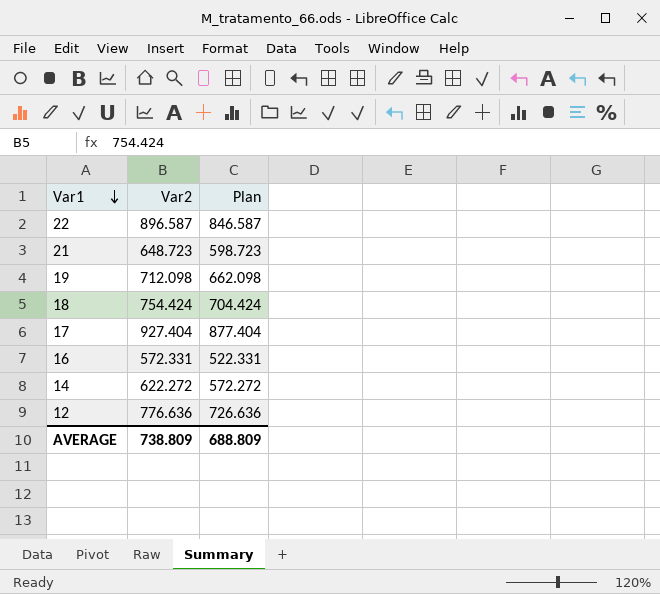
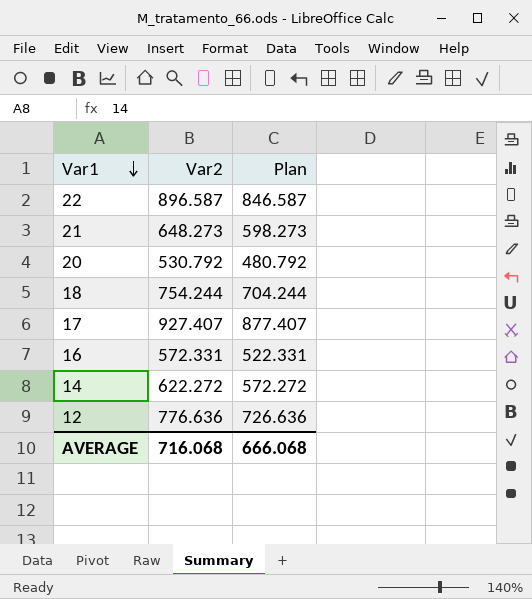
row 19: 712.098 | 662.098 -> none
21 | Var2: 648.723 -> 648.273
21 | Plan: 598.723 -> 598.273
row 20: none -> 530.792 | 480.792
18 | Var2: 754.424 -> 754.244
18 | Plan: 704.424 -> 704.244
17 | Var2: 927.404 -> 927.407
17 | Plan: 877.404 -> 877.407
AVERAGE | Var2: 738.809 -> 716.068
AVERAGE | Plan: 688.809 -> 666.068

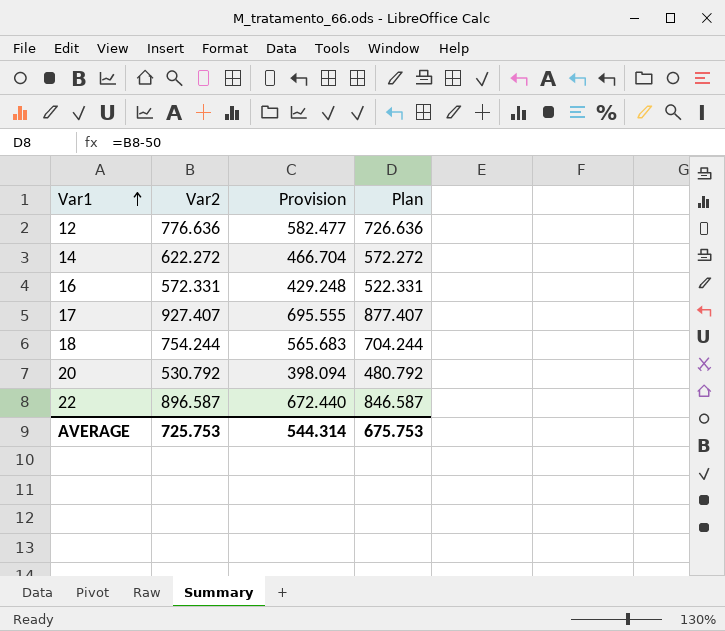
row order: Var1 descending -> Var1 ascending
column Provision | formula: none -> [Var2] * 0.75
row 21: 648.273 | 598.273 -> none
AVERAGE | Var2: 716.068 -> 725.753
AVERAGE | Plan: 666.068 -> 675.753

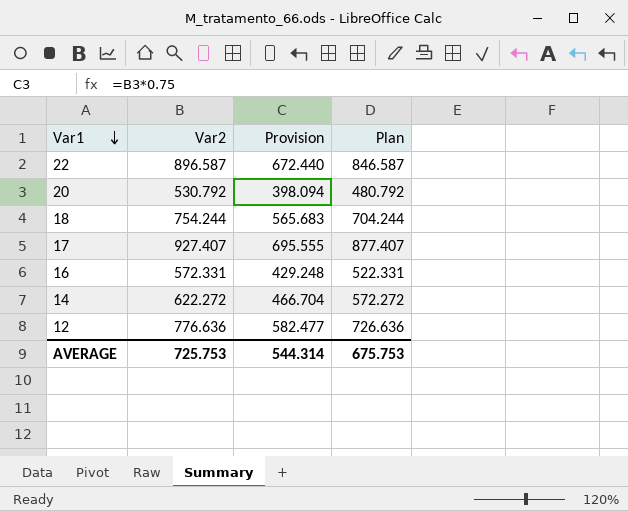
row order: Var1 ascending -> Var1 descending

